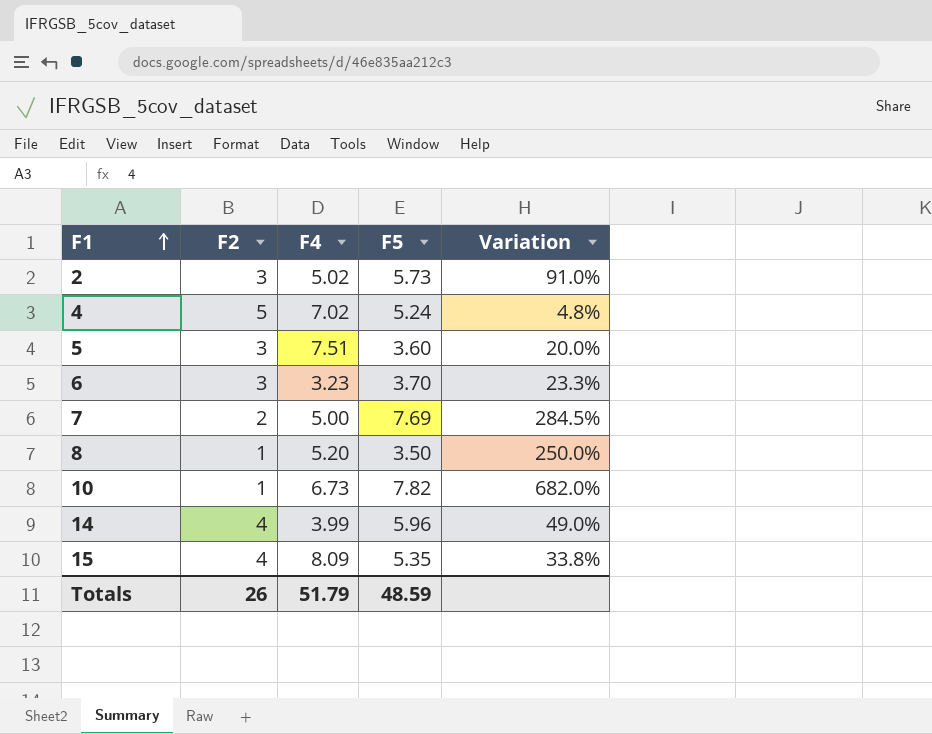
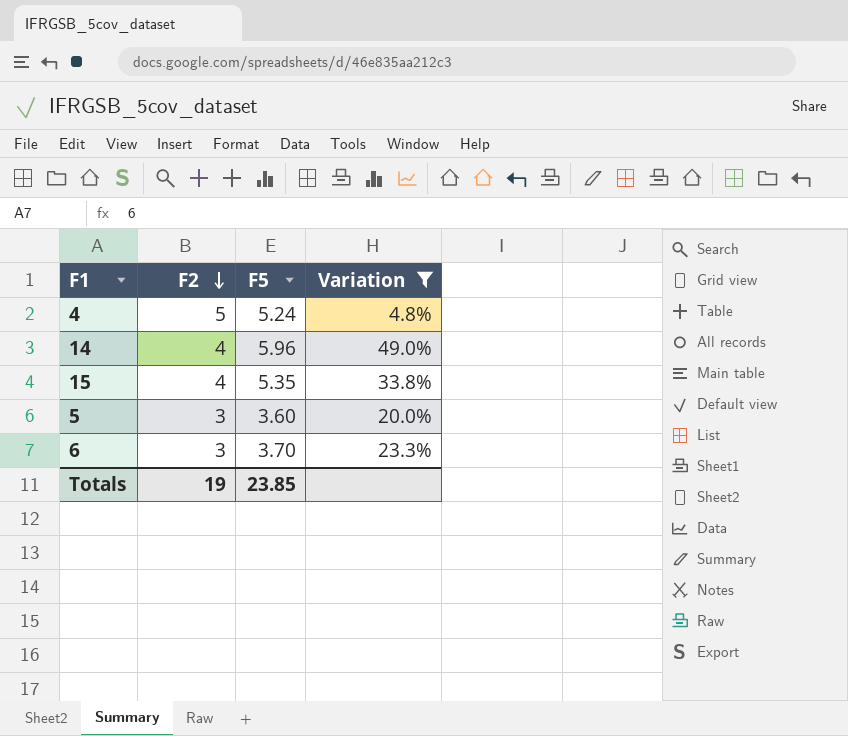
filter: none -> Variation <= 49.0%
row order: F1 ascending -> F2 descending
column F4 | position: 3 -> none
Totals | F2: 26 -> 19
Totals | F5: 48.59 -> 23.85

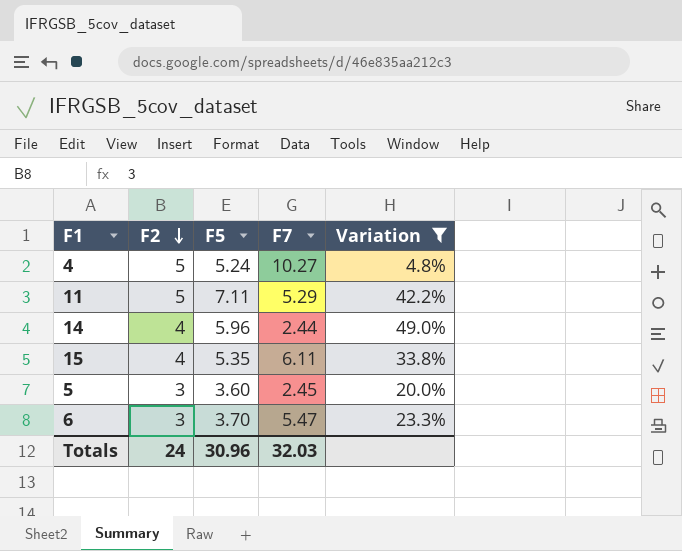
column F7 | position: none -> 4
row 11: none -> 5 | 7.11 | 5.29 | 42.2%
Totals | F2: 19 -> 24
Totals | F5: 23.85 -> 30.96

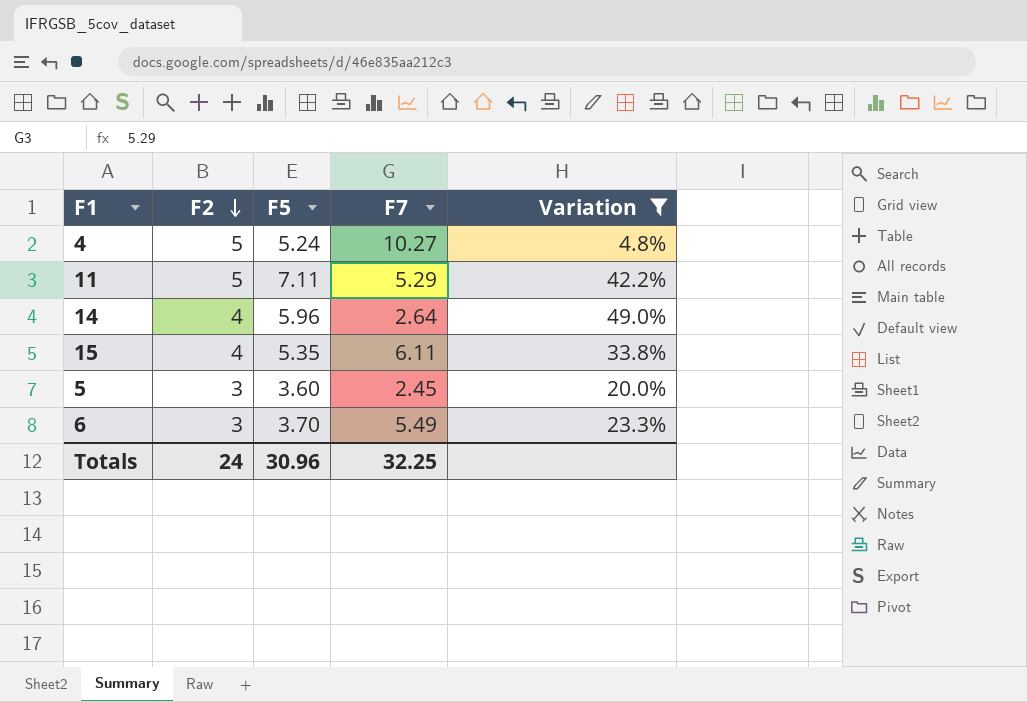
14 | F7: 2.44 -> 2.64
6 | F7: 5.47 -> 5.49
Totals | F7: 32.03 -> 32.25

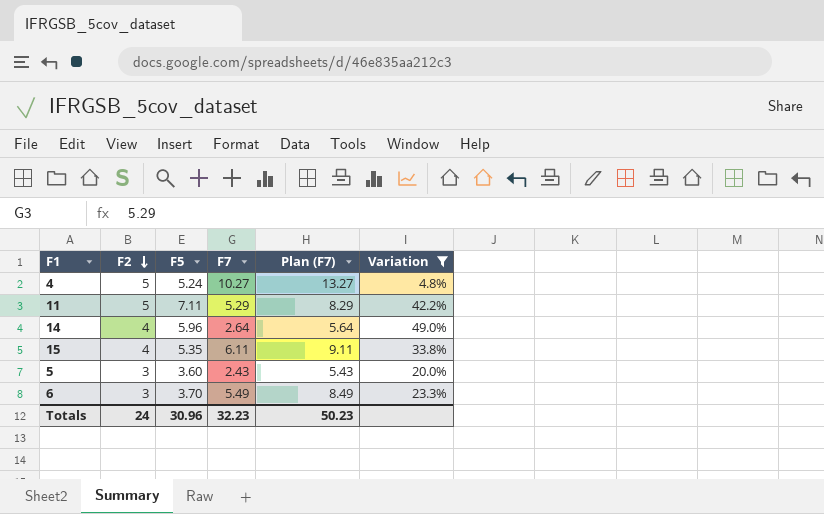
column Plan (F7) | formula: none -> [F7] + 3
5 | F7: 2.45 -> 2.43
Totals | F7: 32.25 -> 32.23

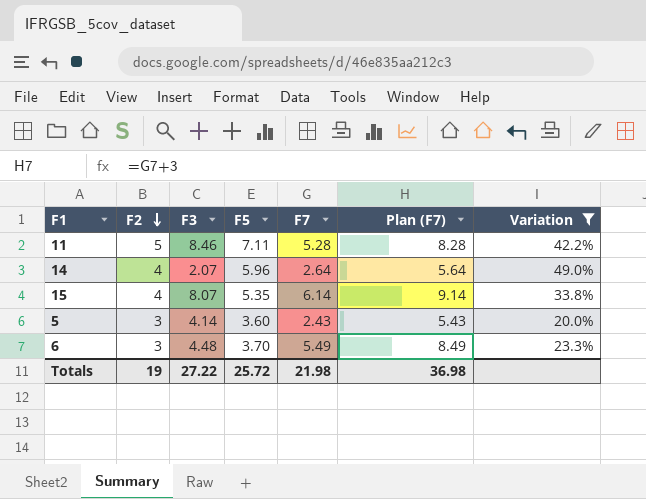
column F3 | position: none -> 3
row 4: 5 | 5.24 | 10.27 | 13.27 | 4.8% -> none
11 | F7: 5.29 -> 5.28
11 | Plan (F7): 8.29 -> 8.28
15 | F7: 6.11 -> 6.14
15 | Plan (F7): 9.11 -> 9.14
Totals | F2: 24 -> 19
Totals | F5: 30.96 -> 25.72
Totals | F7: 32.23 -> 21.98
Totals | Plan (F7): 50.23 -> 36.98

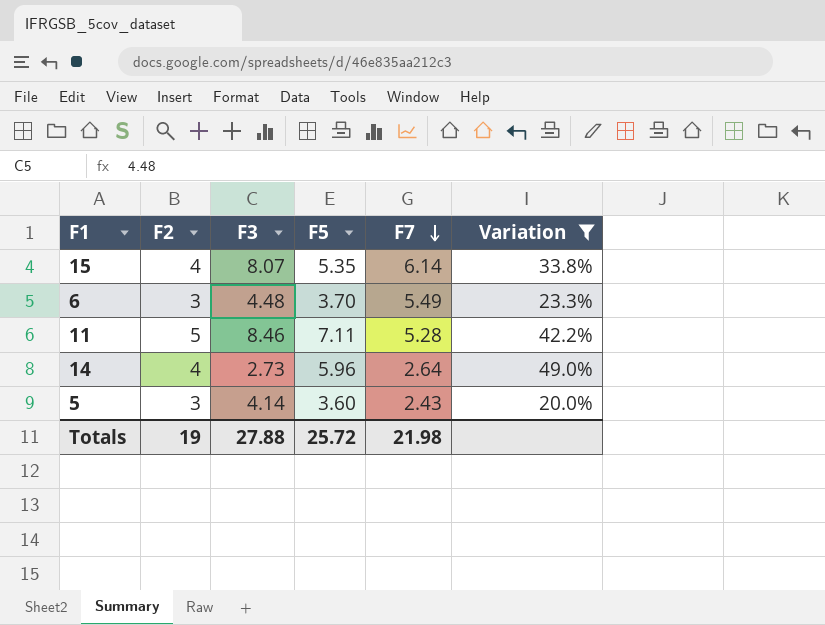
row order: F2 descending -> F7 descending
column Plan (F7) | formula: [F7] + 3 -> none
14 | F3: 2.07 -> 2.73
Totals | F3: 27.22 -> 27.88

